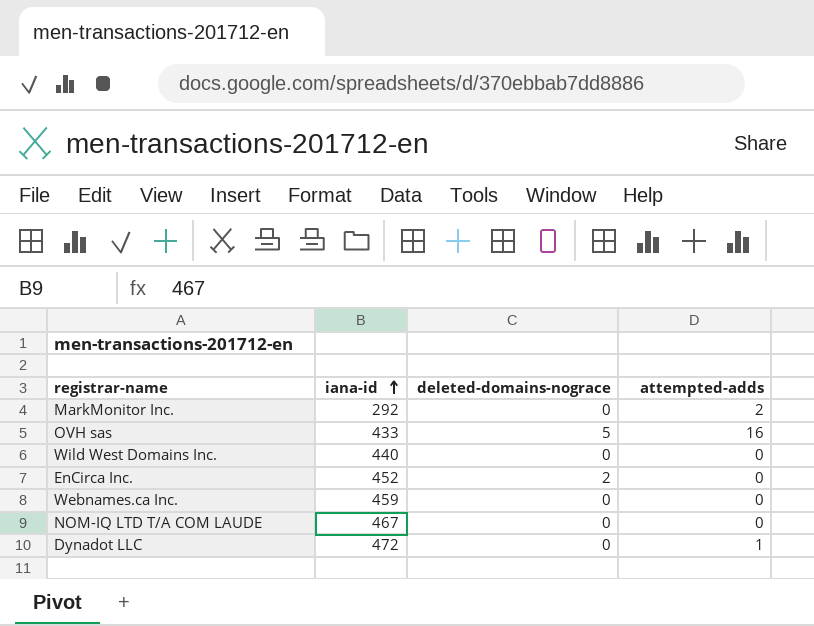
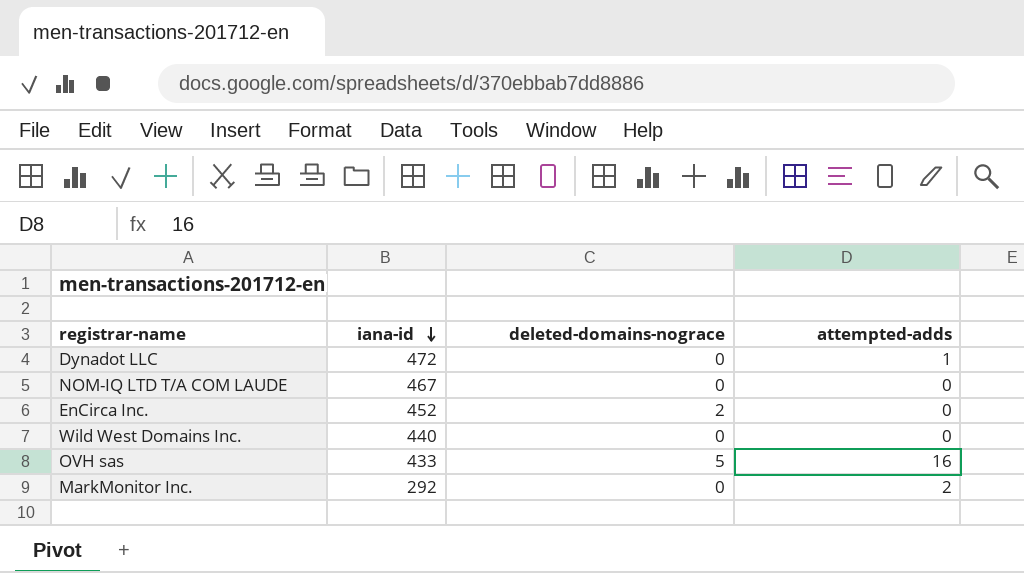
row order: iana-id ascending -> iana-id descending
row Webnames.ca Inc.: 459 | 0 | 0 -> none

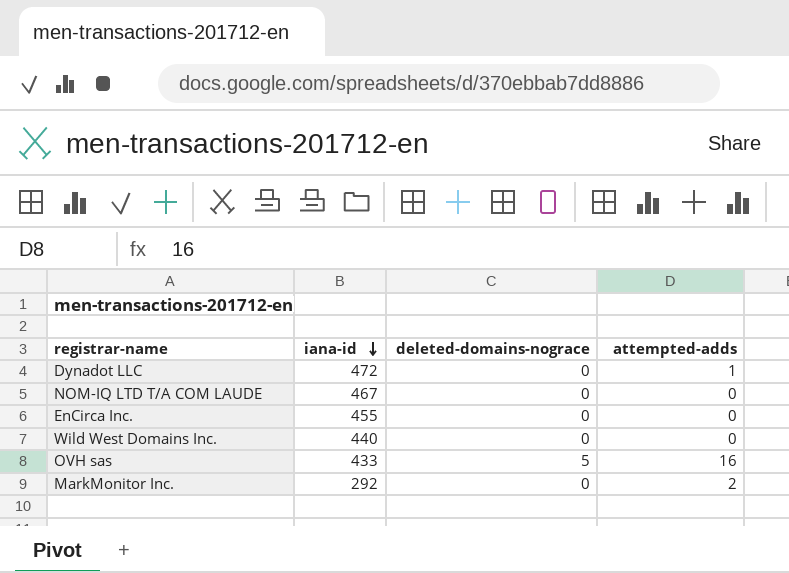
EnCirca Inc. | iana-id: 452 -> 455
EnCirca Inc. | deleted-domains-nograce: 2 -> 0

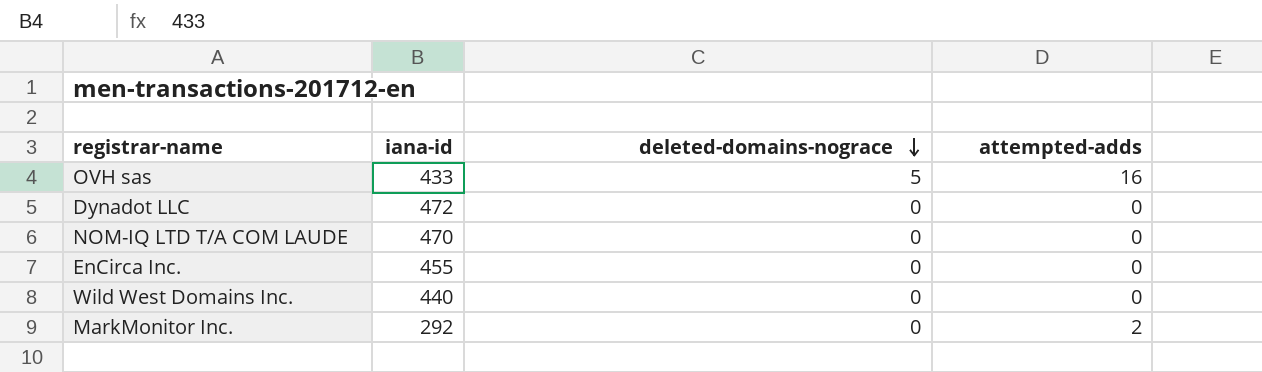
row order: iana-id descending -> deleted-domains-nograce descending
Dynadot LLC | attempted-adds: 1 -> 0
NOM-IQ LTD T/A COM LAUDE | iana-id: 467 -> 470

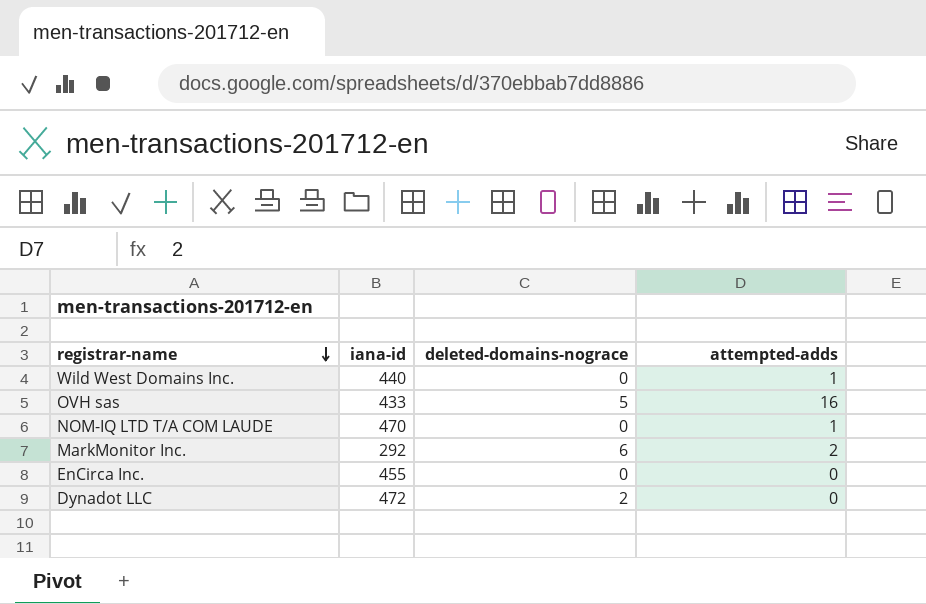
row order: deleted-domains-nograce descending -> registrar-name descending
Wild West Domains Inc. | attempted-adds: 0 -> 1
NOM-IQ LTD T/A COM LAUDE | attempted-adds: 0 -> 1
MarkMonitor Inc. | deleted-domains-nograce: 0 -> 6
Dynadot LLC | deleted-domains-nograce: 0 -> 2

